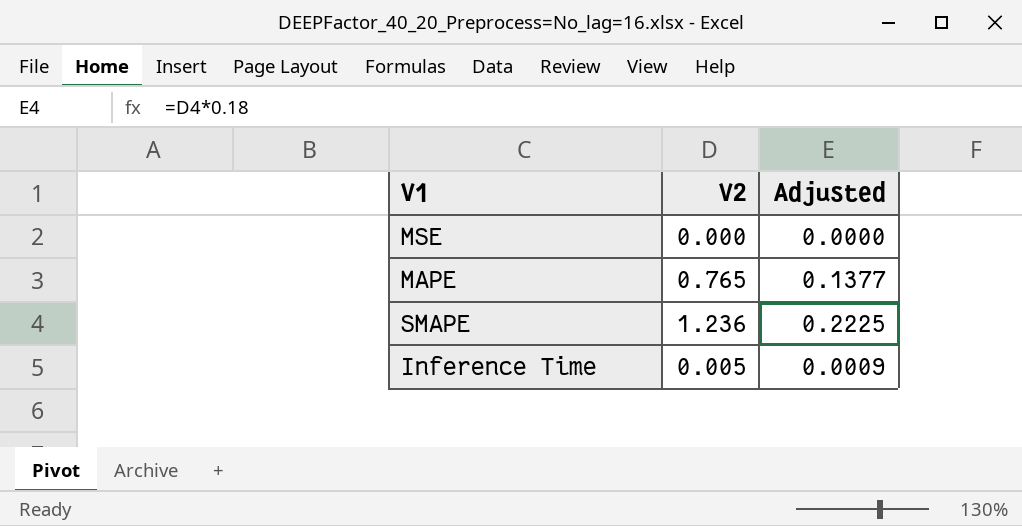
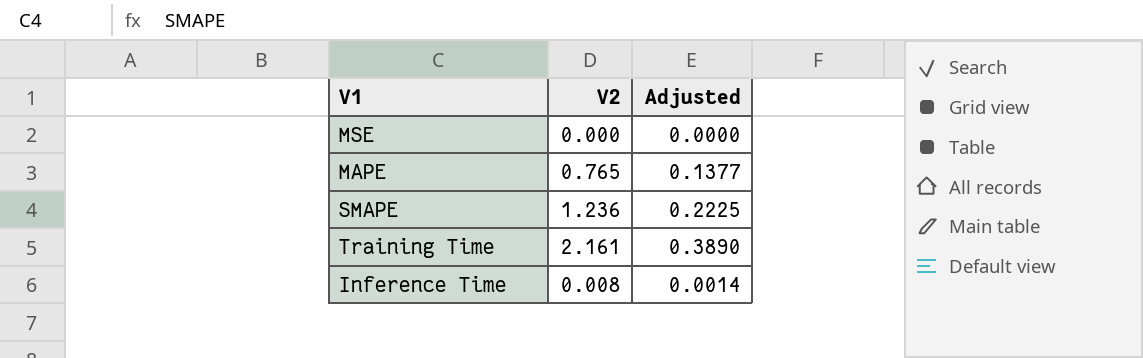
row Training Time: none -> 2.161 | 0.3890
Inference Time | V2: 0.005 -> 0.008
Inference Time | Adjusted: 0.0009 -> 0.0014

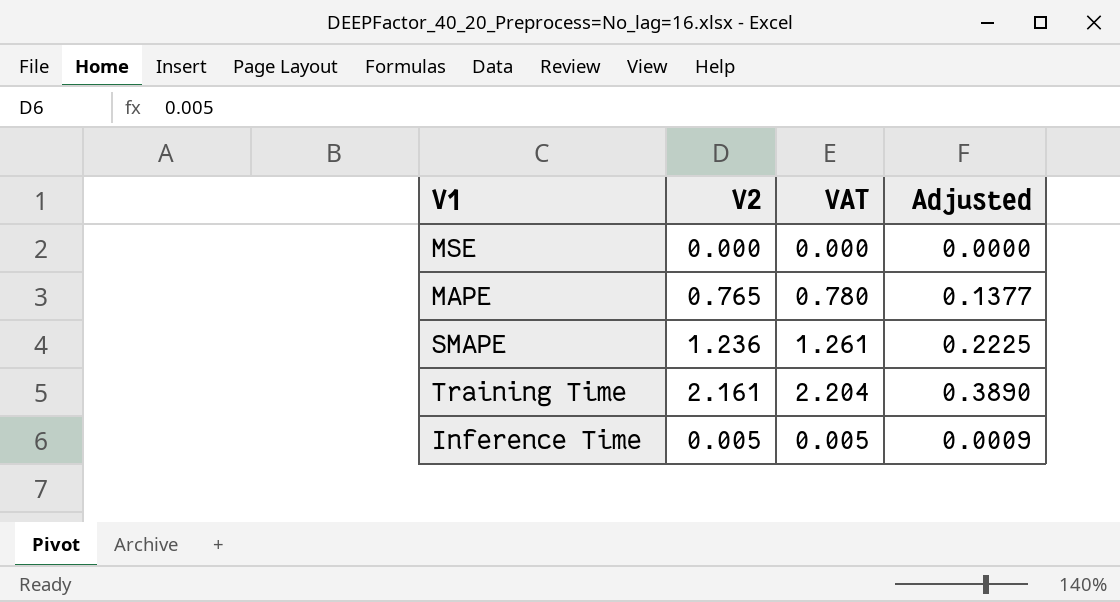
column VAT | formula: none -> [V2] * 1.02
Inference Time | V2: 0.008 -> 0.005
Inference Time | Adjusted: 0.0014 -> 0.0009

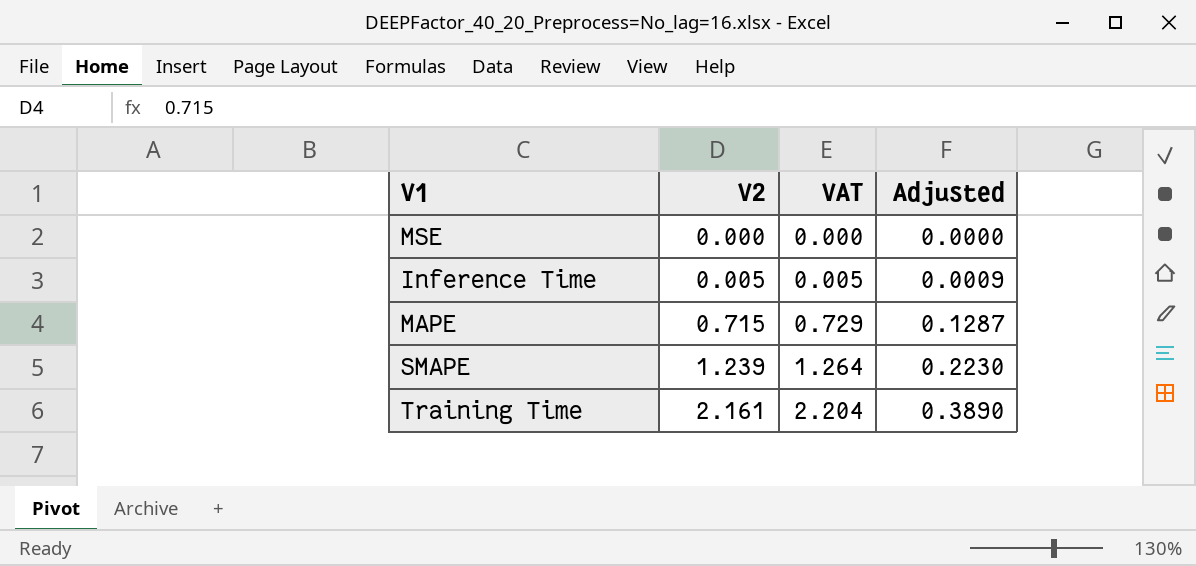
row order: none -> V2 ascending
MAPE | V2: 0.765 -> 0.715
MAPE | VAT: 0.780 -> 0.729
MAPE | Adjusted: 0.1377 -> 0.1287
SMAPE | V2: 1.236 -> 1.239
SMAPE | VAT: 1.261 -> 1.264
SMAPE | Adjusted: 0.2225 -> 0.2230

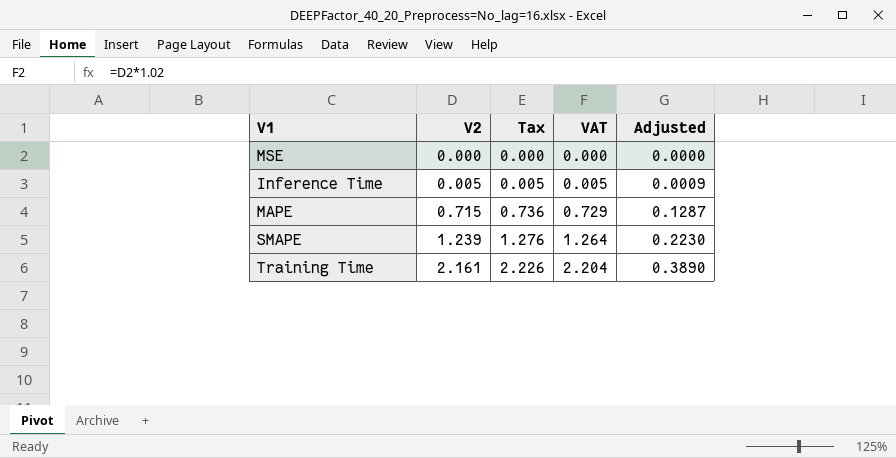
column Tax | formula: none -> [V2] * 1.03

